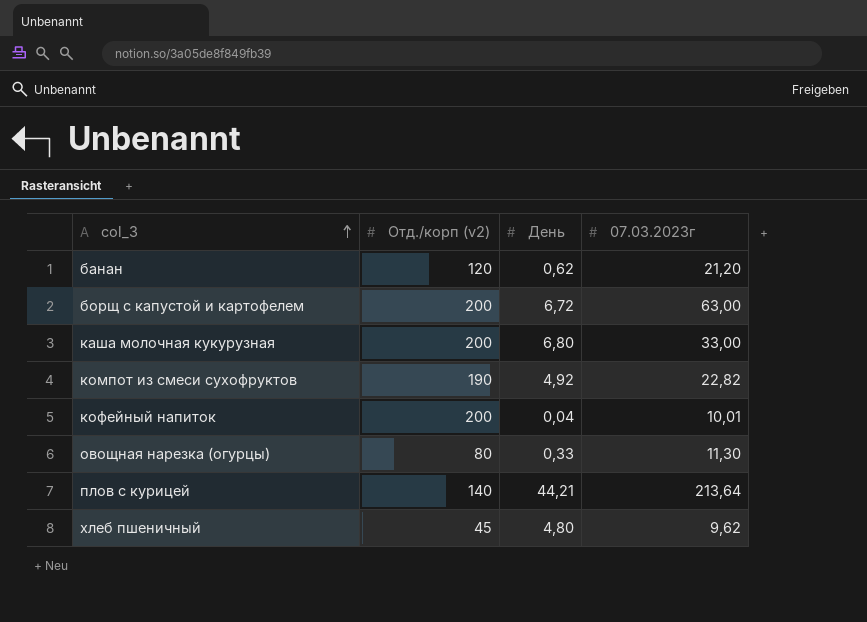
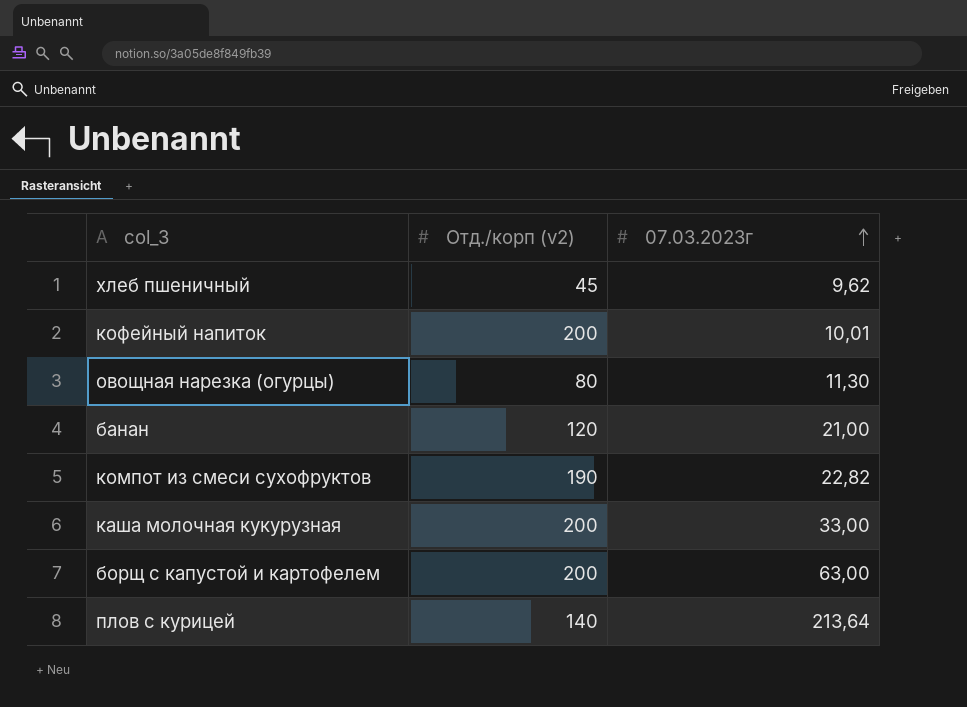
row order: col_3 ascending -> 07.03.2023г ascending
column День | position: 3 -> none
банан | 07.03.2023г: 21,20 -> 21,00

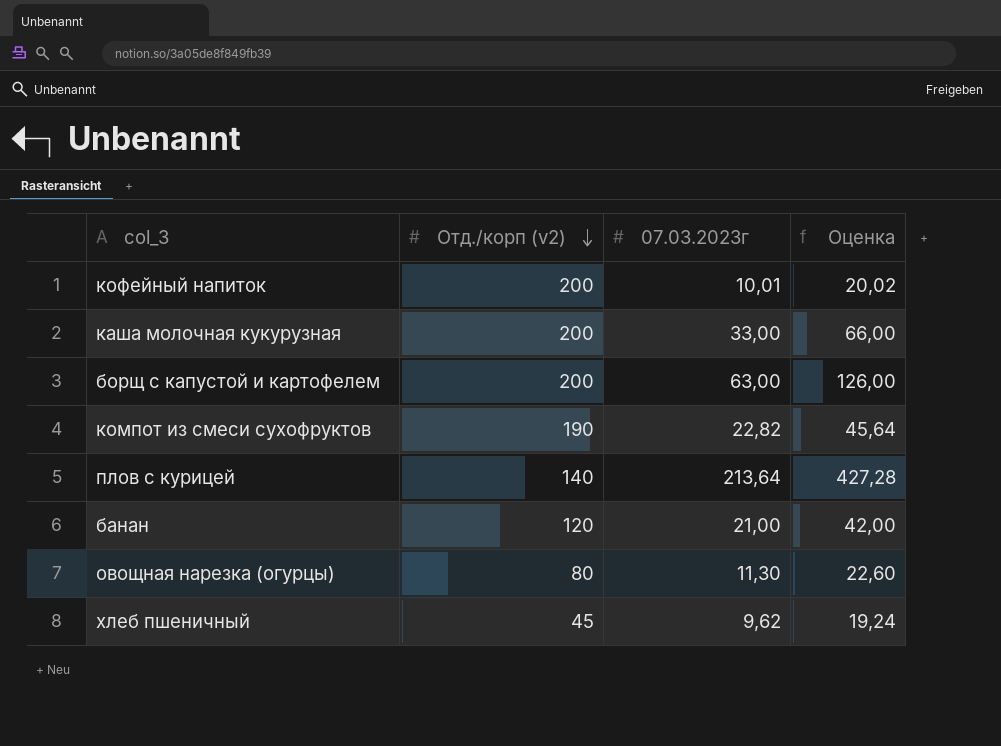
row order: 07.03.2023г ascending -> Отд./корп (v2) descending
column Оценка | formula: none -> [07.03.2023г] * 2

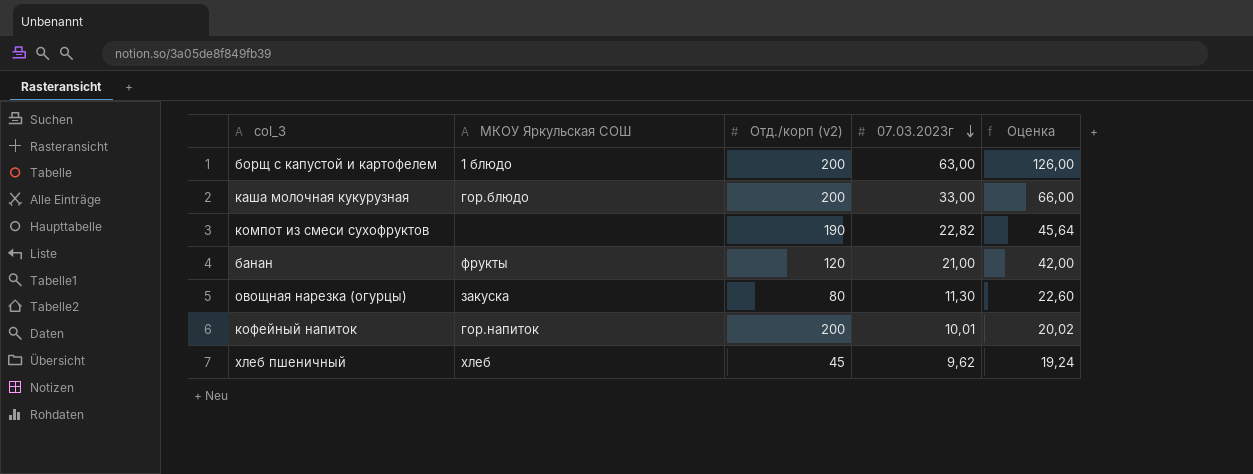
row order: Отд./корп (v2) descending -> 07.03.2023г descending
column МКОУ Яркульская СОШ | position: none -> 2
row плов с курицей: 140 | 213,64 | 427,28 -> none

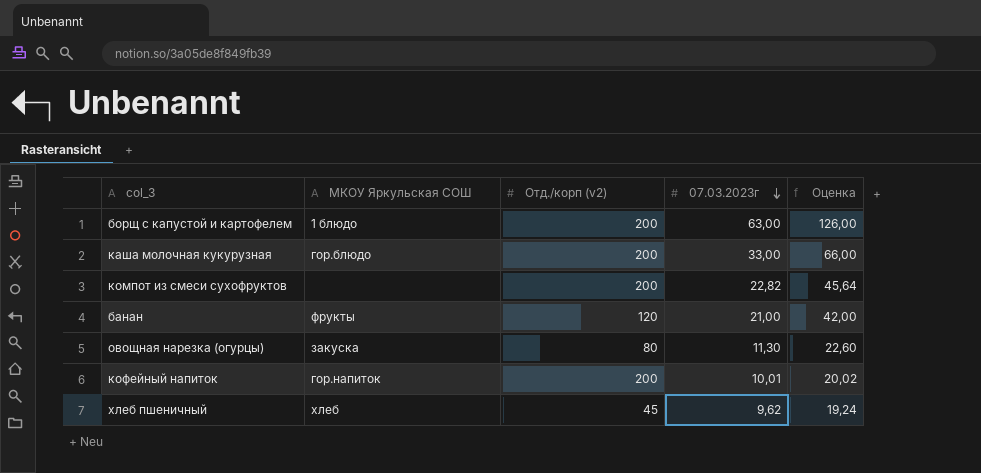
компот из смеси сухофруктов | Отд./корп (v2): 190 -> 200

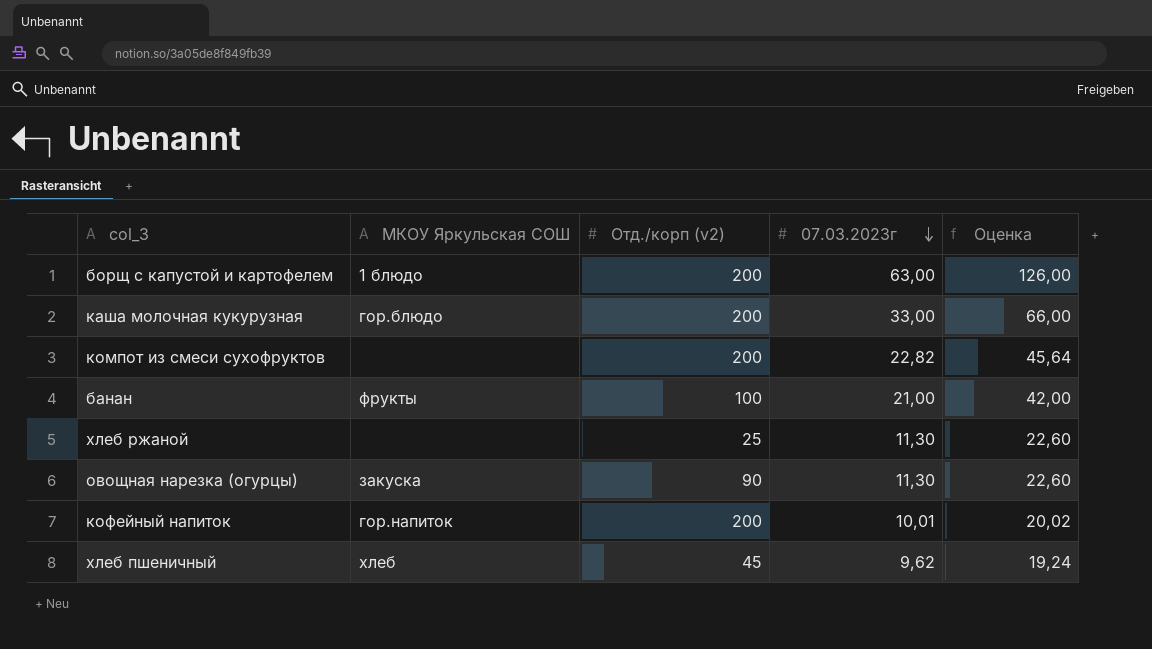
банан | Отд./корп (v2): 120 -> 100
row хлеб ржаной: none -> none | 25 | 11,30 | 22,60
овощная нарезка (огурцы) | Отд./корп (v2): 80 -> 90

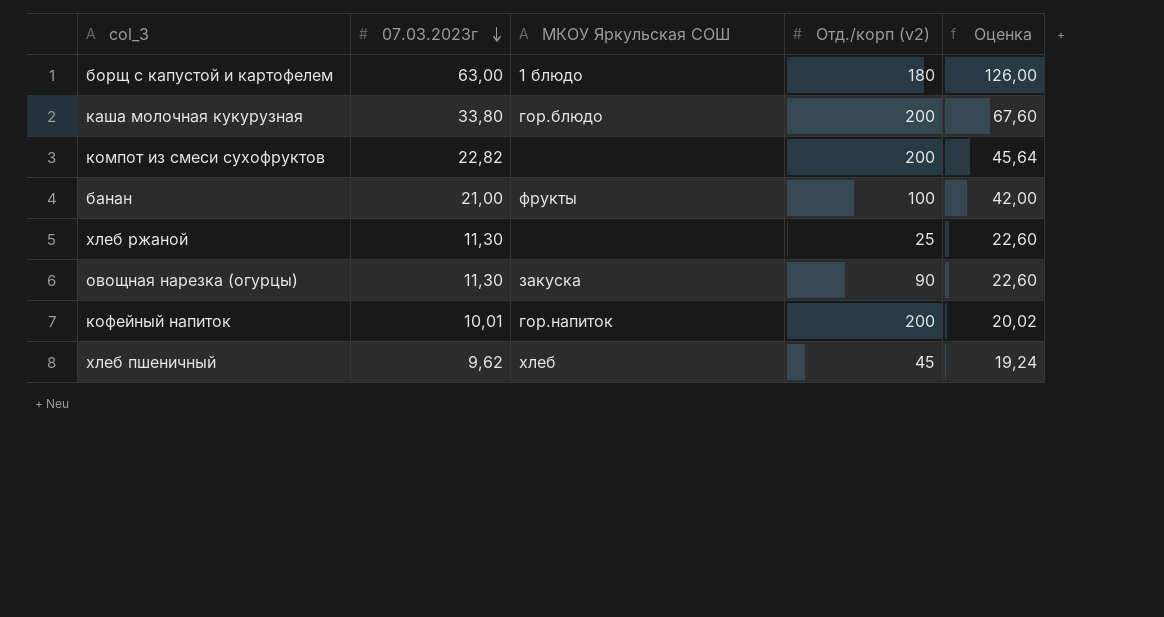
column 07.03.2023г | position: 4 -> 2
борщ с капустой и картофелем | Отд./корп (v2): 200 -> 180
каша молочная кукурузная | 07.03.2023г: 33,00 -> 33,80
каша молочная кукурузная | Оценка: 66,00 -> 67,60

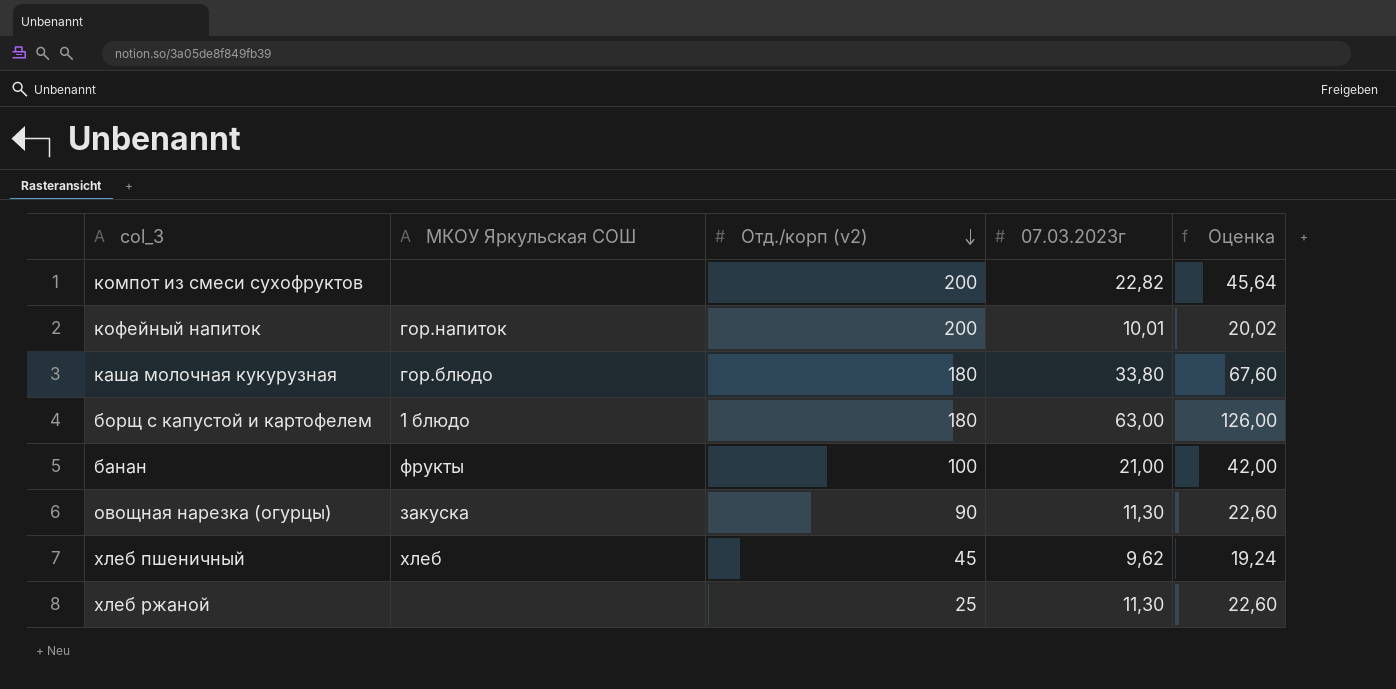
row order: 07.03.2023г descending -> Отд./корп (v2) descending
column 07.03.2023г | position: 2 -> 4
каша молочная кукурузная | Отд./корп (v2): 200 -> 180

